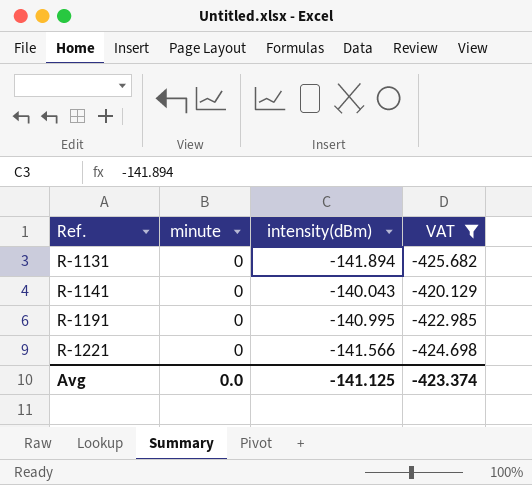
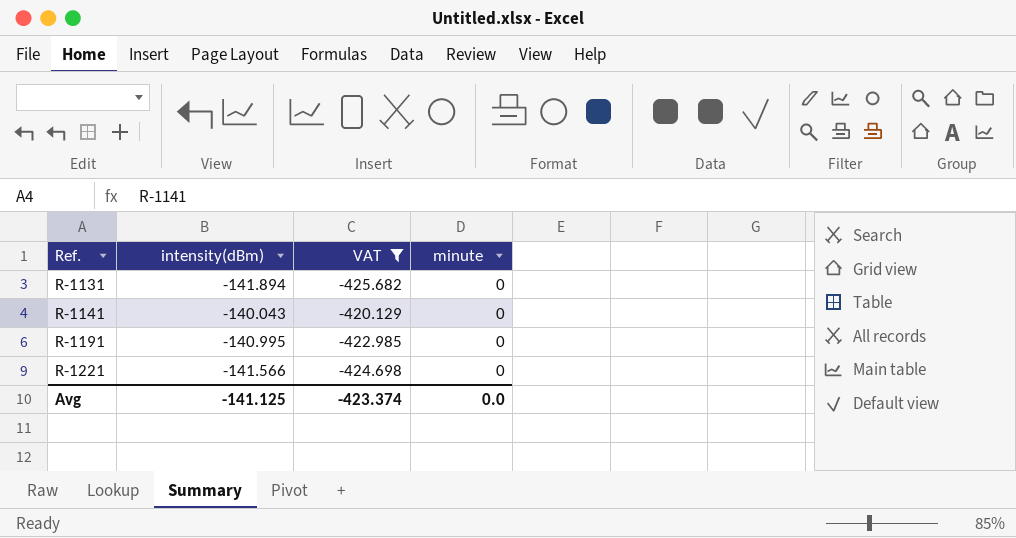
column minute | position: 2 -> 4

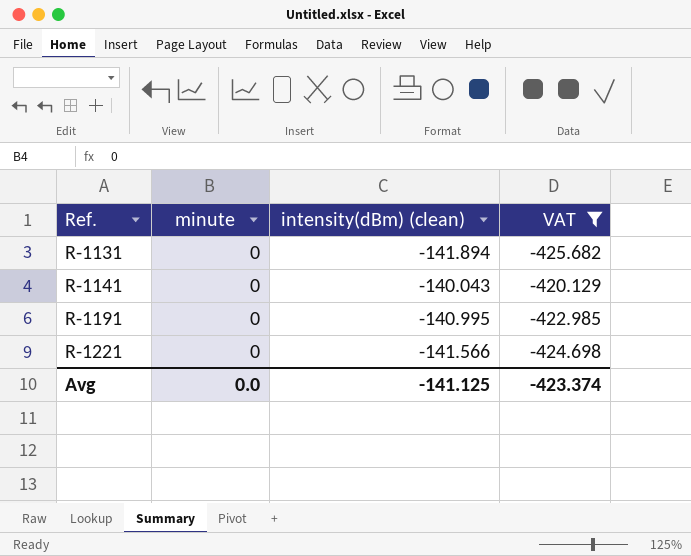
column minute | position: 4 -> 2
column name: intensity(dBm) -> intensity(dBm) (clean)

